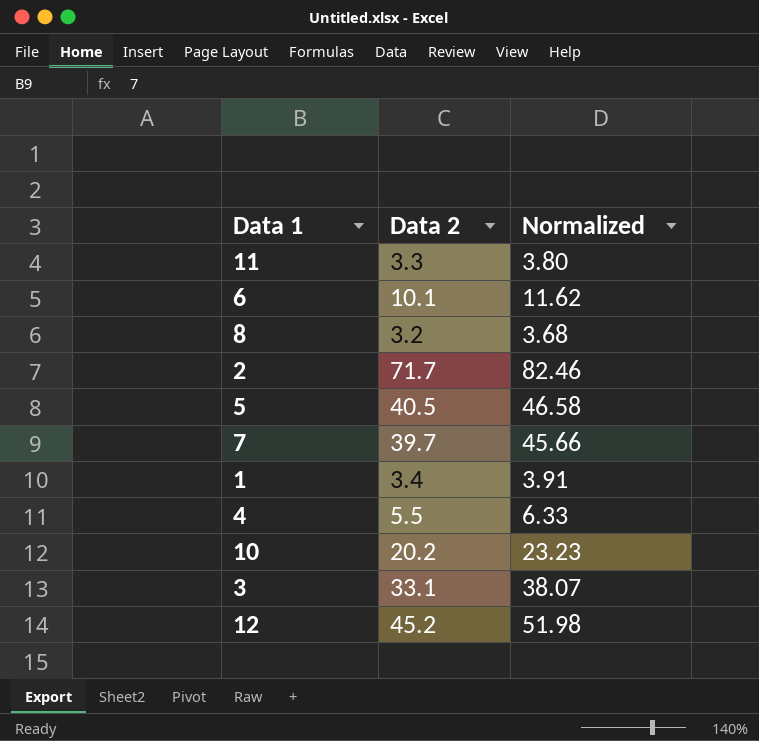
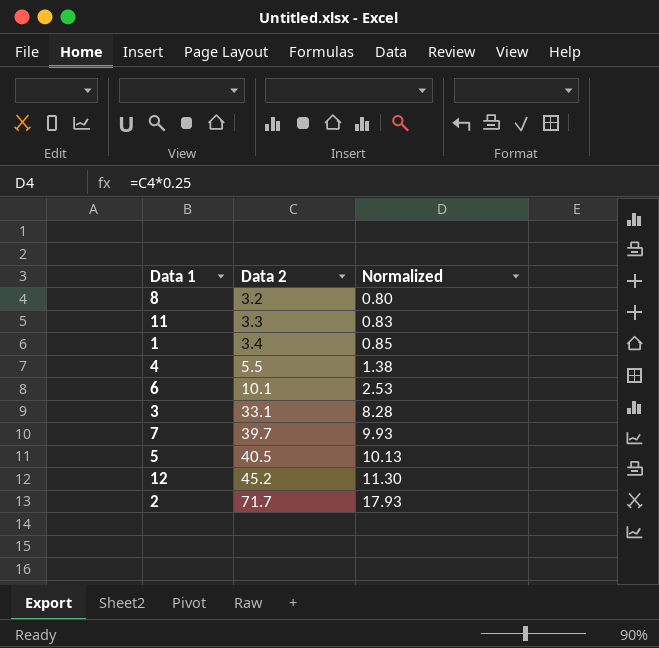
row order: none -> Data 2 ascending
column Normalized | formula: [Data 2] * 1.15 -> [Data 2] * 0.25
row 10: 20.2 | 23.23 -> none

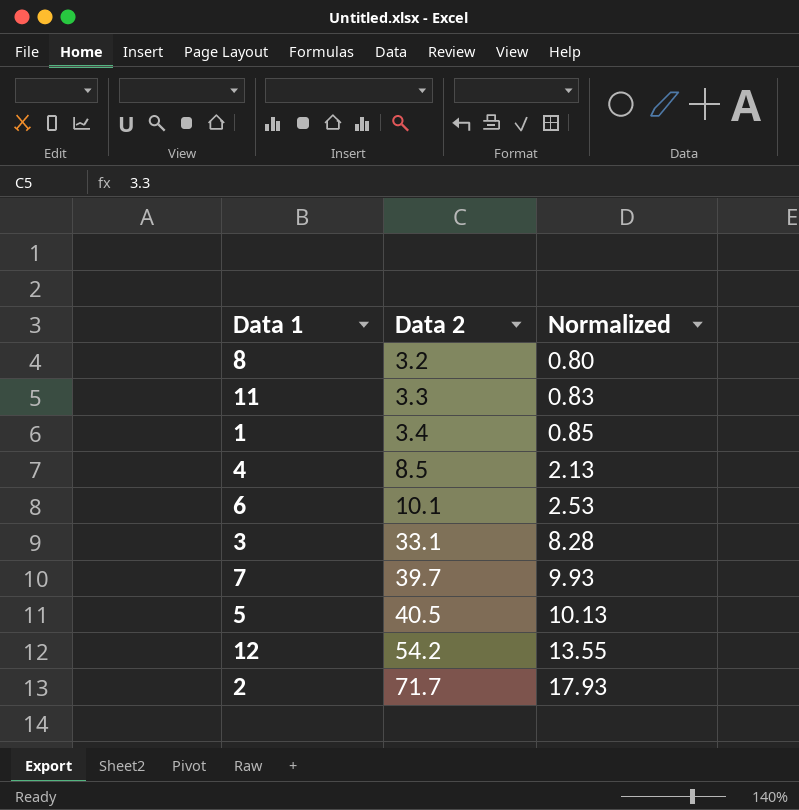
4 | Data 2: 5.5 -> 8.5
4 | Normalized: 1.38 -> 2.13
12 | Data 2: 45.2 -> 54.2
12 | Normalized: 11.30 -> 13.55

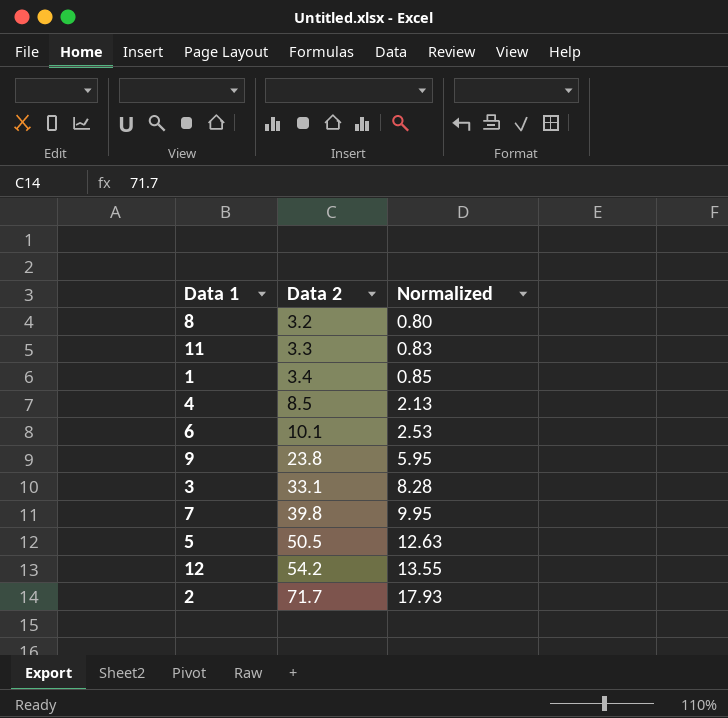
row 9: none -> 23.8 | 5.95
7 | Data 2: 39.7 -> 39.8
7 | Normalized: 9.93 -> 9.95
5 | Data 2: 40.5 -> 50.5
5 | Normalized: 10.13 -> 12.63

